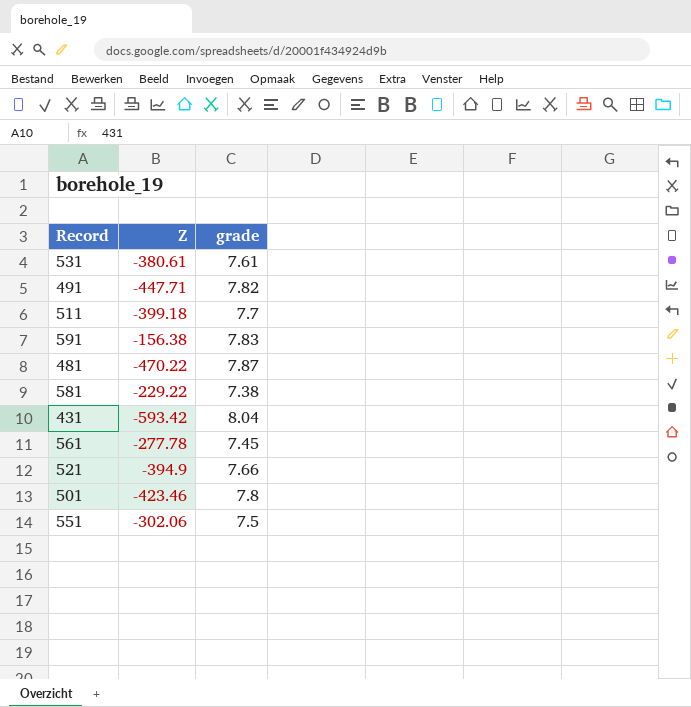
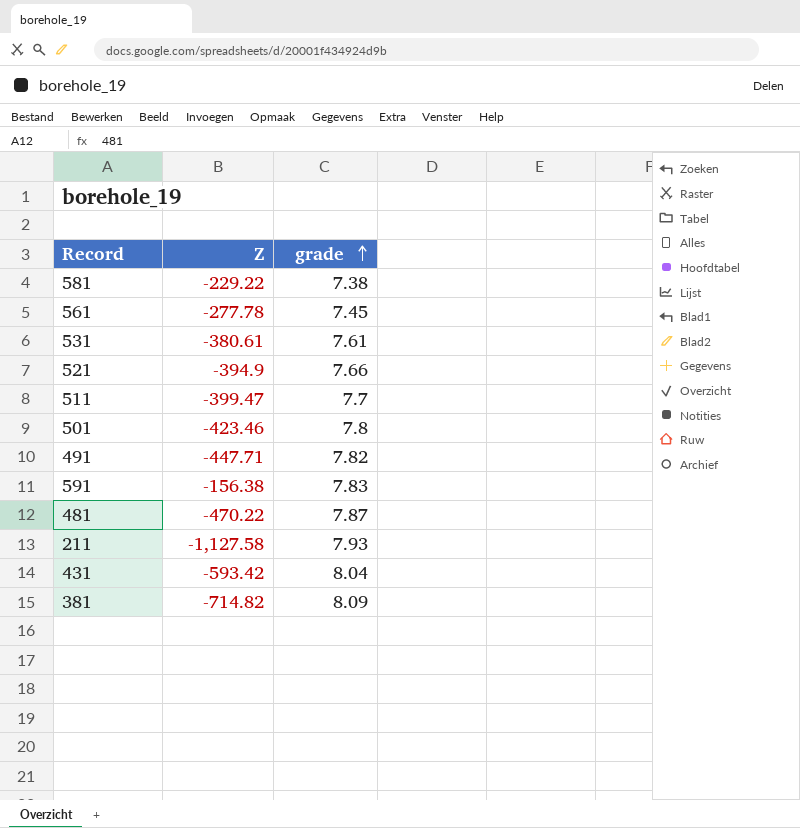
row order: none -> grade ascending
row 551: -302.06 | 7.5 -> none
511 | Z: -399.18 -> -399.47
row 211: none -> -1,127.58 | 7.93
row 381: none -> -714.82 | 8.09

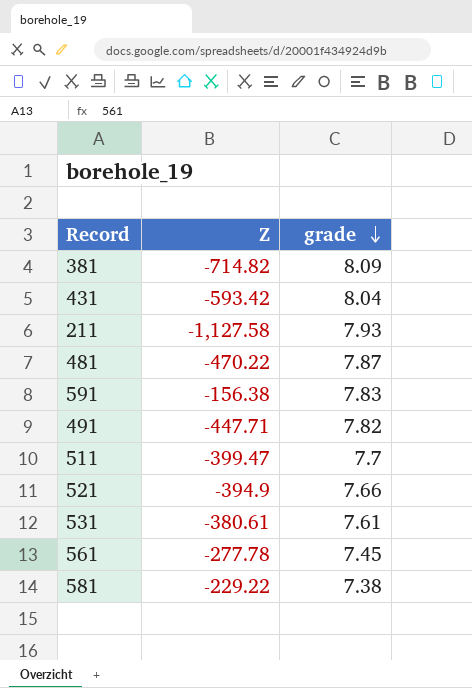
row order: grade ascending -> grade descending
row 501: -423.46 | 7.8 -> none

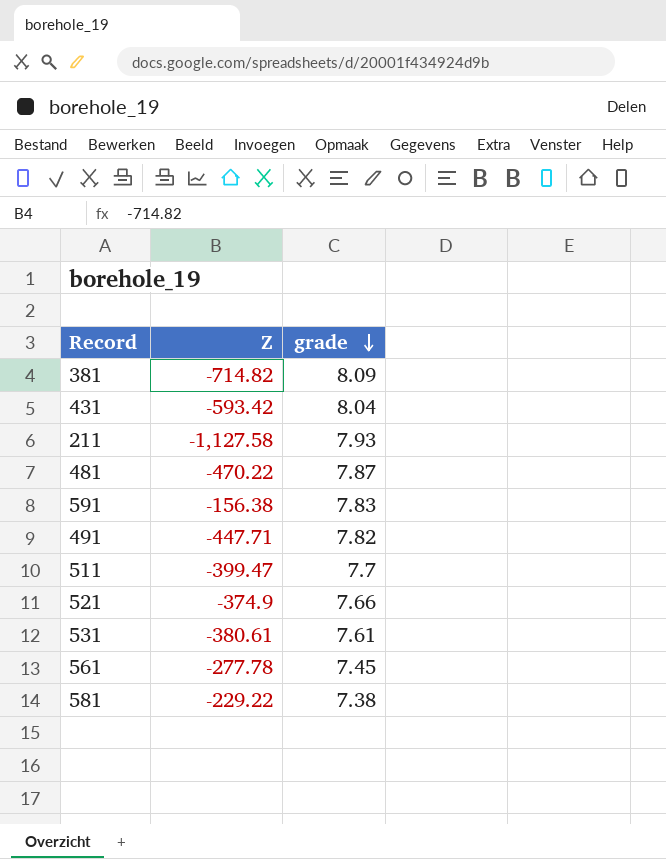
521 | Z: -394.9 -> -374.9

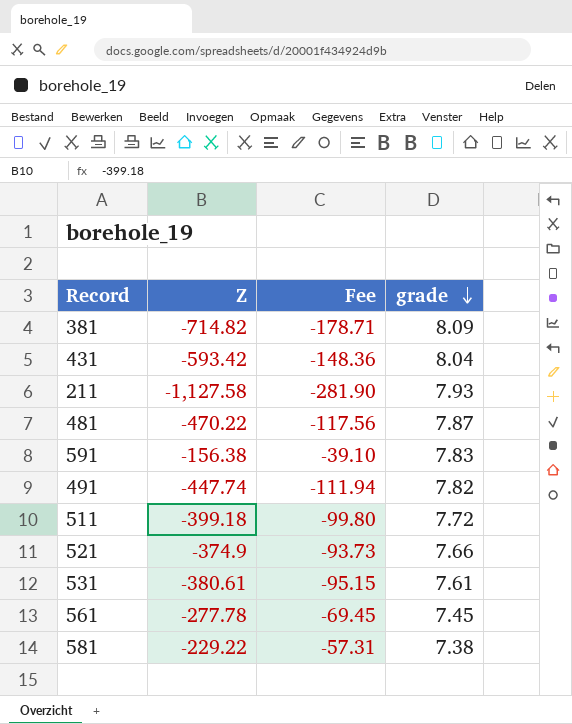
column Fee | formula: none -> [Z] * 0.25
491 | Z: -447.71 -> -447.74
511 | Z: -399.47 -> -399.18
511 | grade: 7.7 -> 7.72

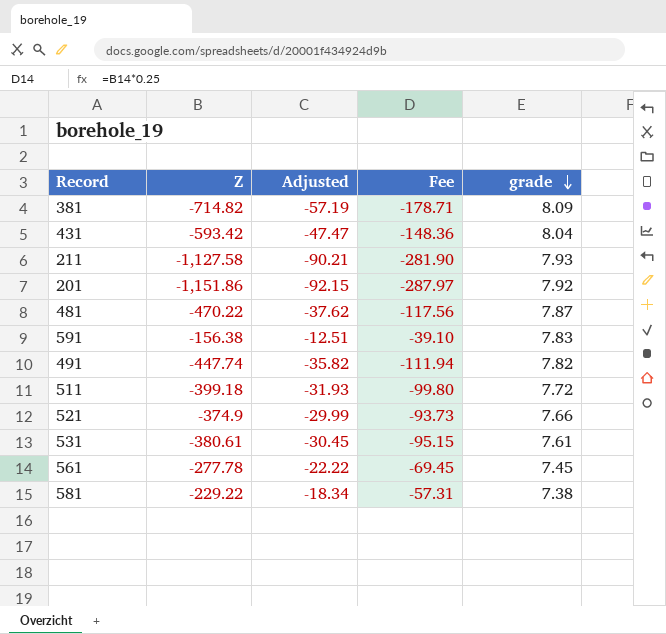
column Adjusted | formula: none -> [Z] * 0.08
row 201: none -> -1,151.86 | -92.15 | -287.97 | 7.92

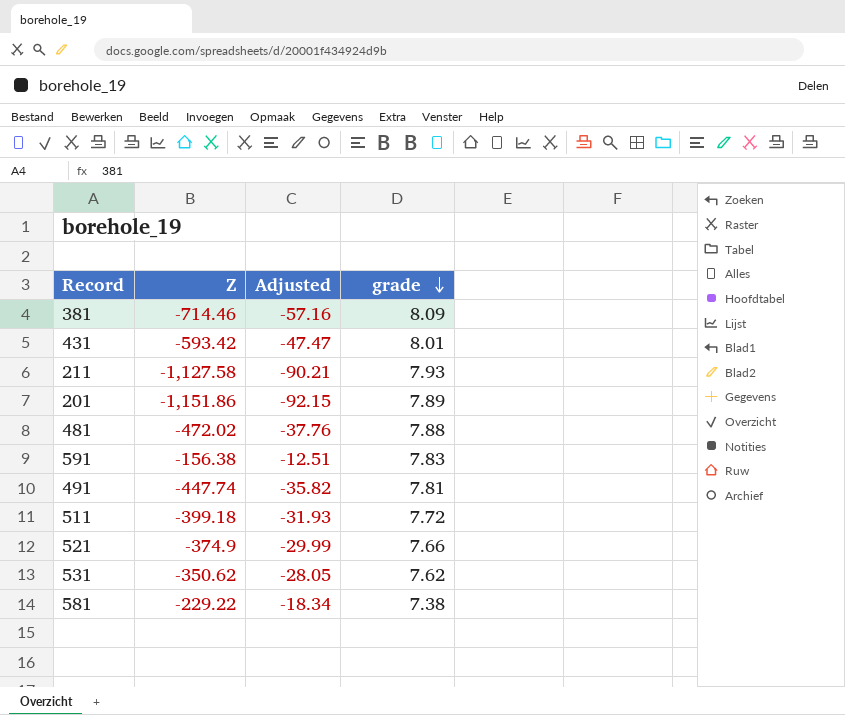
column Fee | formula: [Z] * 0.25 -> none
row 561: -277.78 | -22.22 | -69.45 | 7.45 -> none
381 | Z: -714.82 -> -714.46
381 | Adjusted: -57.19 -> -57.16
431 | grade: 8.04 -> 8.01
201 | grade: 7.92 -> 7.89
481 | Z: -470.22 -> -472.02
481 | Adjusted: -37.62 -> -37.76
481 | grade: 7.87 -> 7.88
491 | grade: 7.82 -> 7.81
531 | Z: -380.61 -> -350.62
531 | Adjusted: -30.45 -> -28.05
531 | grade: 7.61 -> 7.62

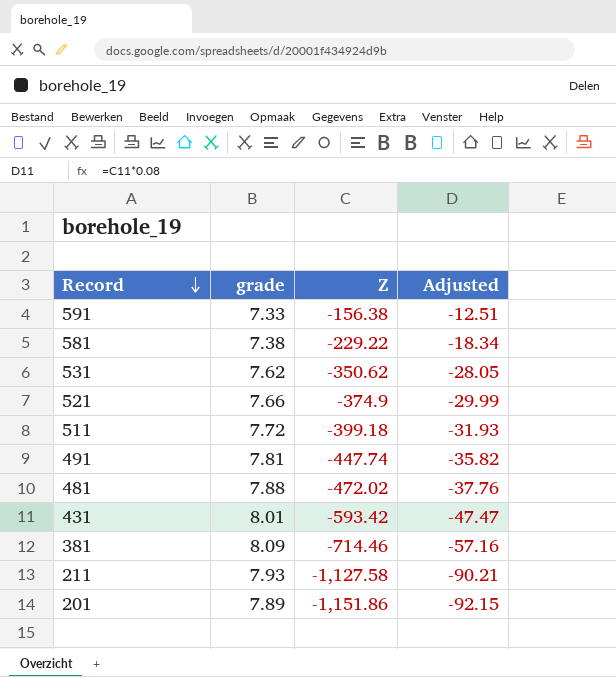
row order: grade descending -> Record descending
column grade | position: 4 -> 2
591 | grade: 7.83 -> 7.33

